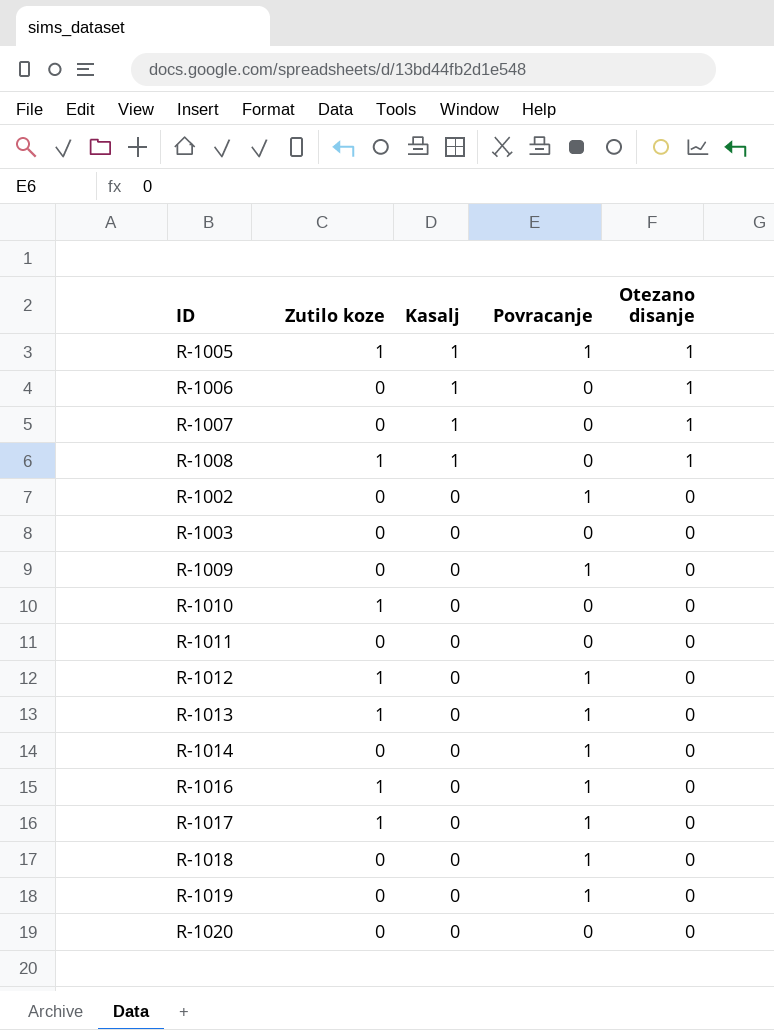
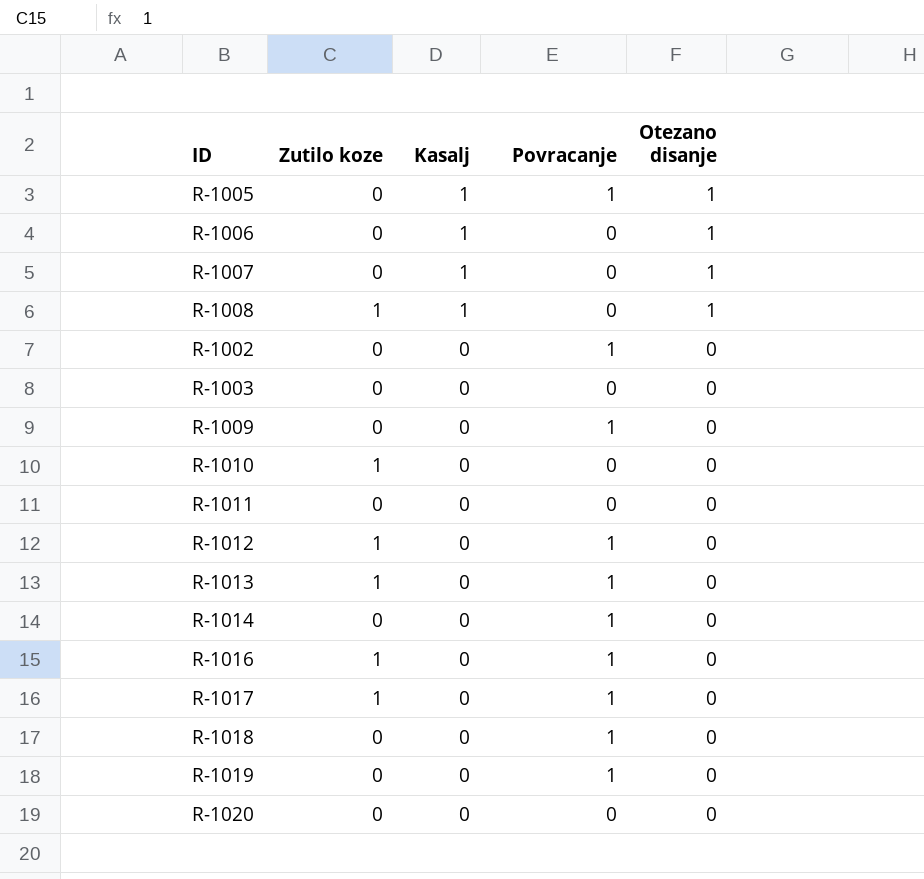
R-1005 | Zutilo koze: 1 -> 0

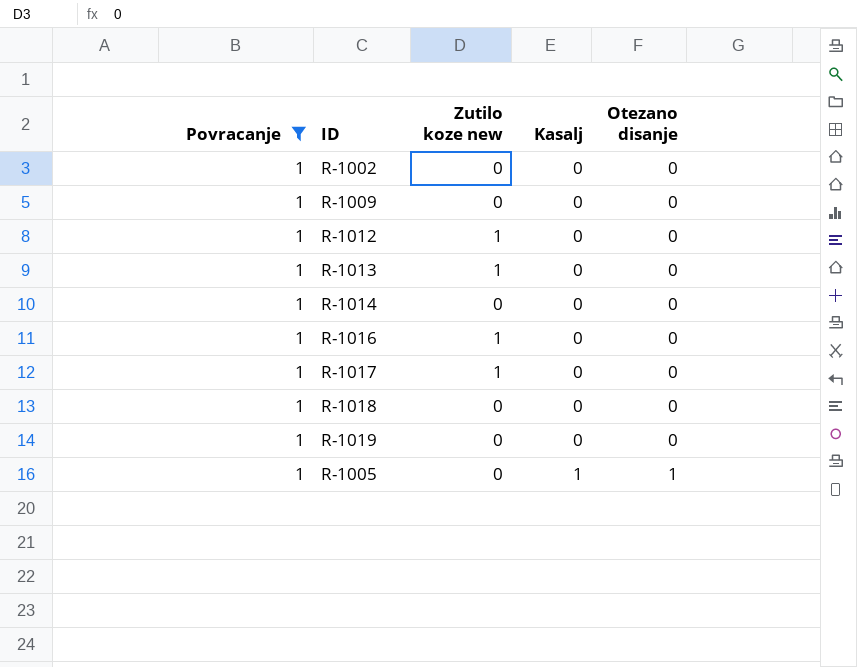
filter: none -> Povracanje = 1
row order: Kasalj descending -> Kasalj ascending
column Povracanje | position: 4 -> 1
column name: Zutilo koze -> Zutilo koze new

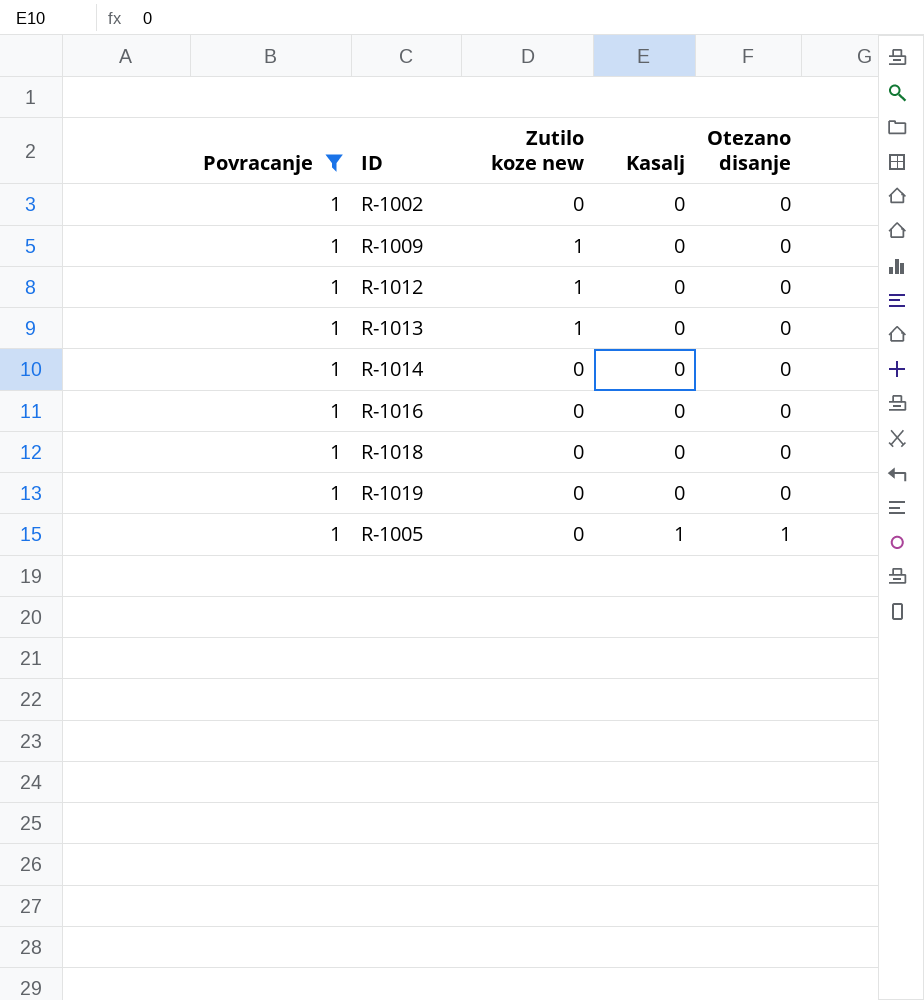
row R-1017: 1 | 1 | 0 | 0 -> none
R-1009 | Zutilo koze new: 0 -> 1
R-1016 | Zutilo koze new: 1 -> 0

